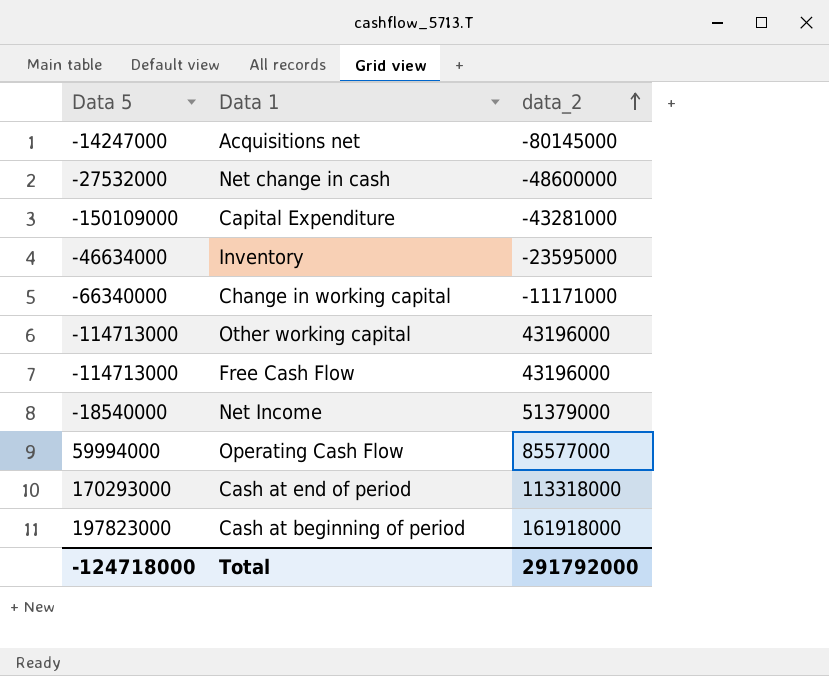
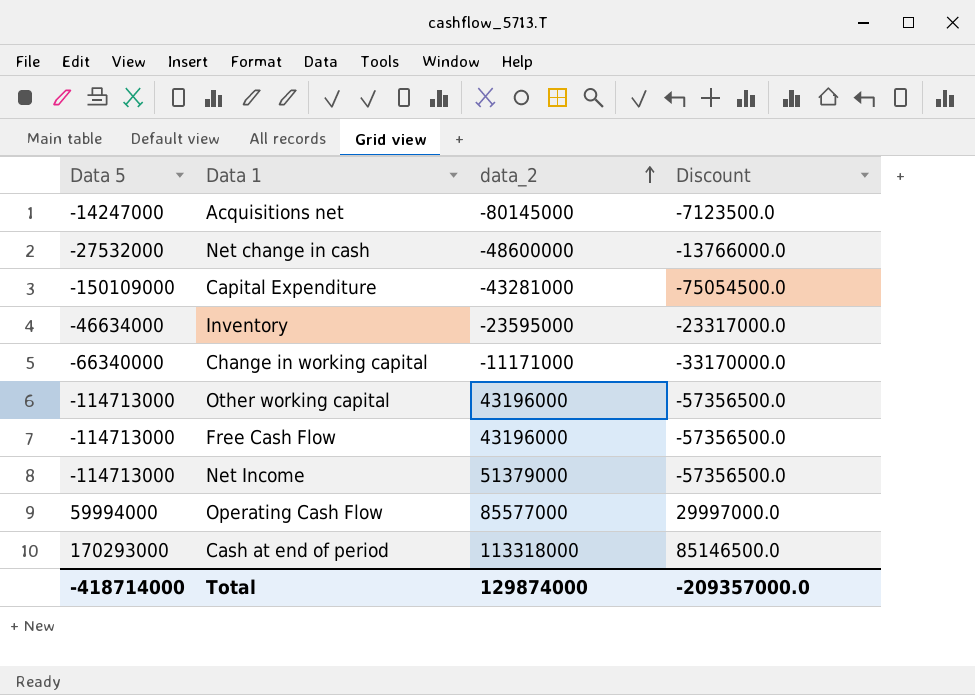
column Discount | formula: none -> [Data 5] * 0.5
row Cash at beginning of period: 197823000 | 161918000 -> none
Net Income | Data 5: -18540000 -> -114713000
Total | Data 5: -124718000 -> -418714000
Total | data_2: 291792000 -> 129874000

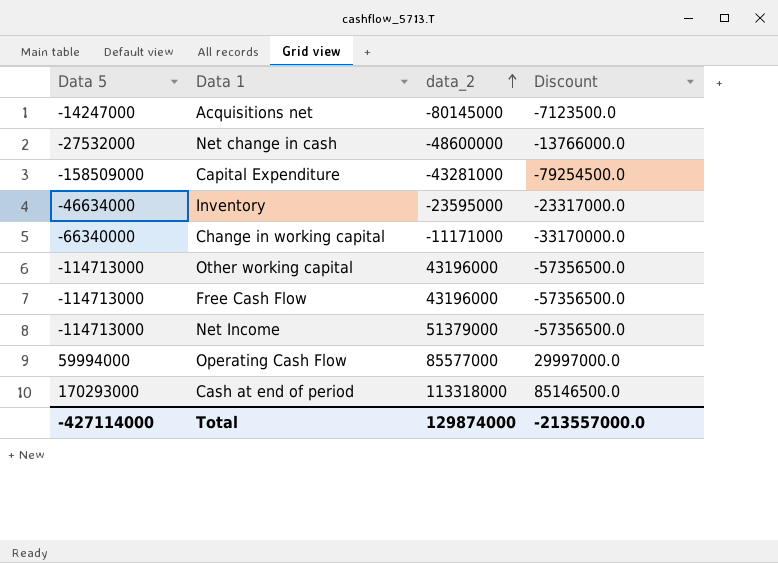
Capital Expenditure | Data 5: -150109000 -> -158509000
Capital Expenditure | Discount: -75054500.0 -> -79254500.0
Total | Data 5: -418714000 -> -427114000
Total | Discount: -209357000.0 -> -213557000.0

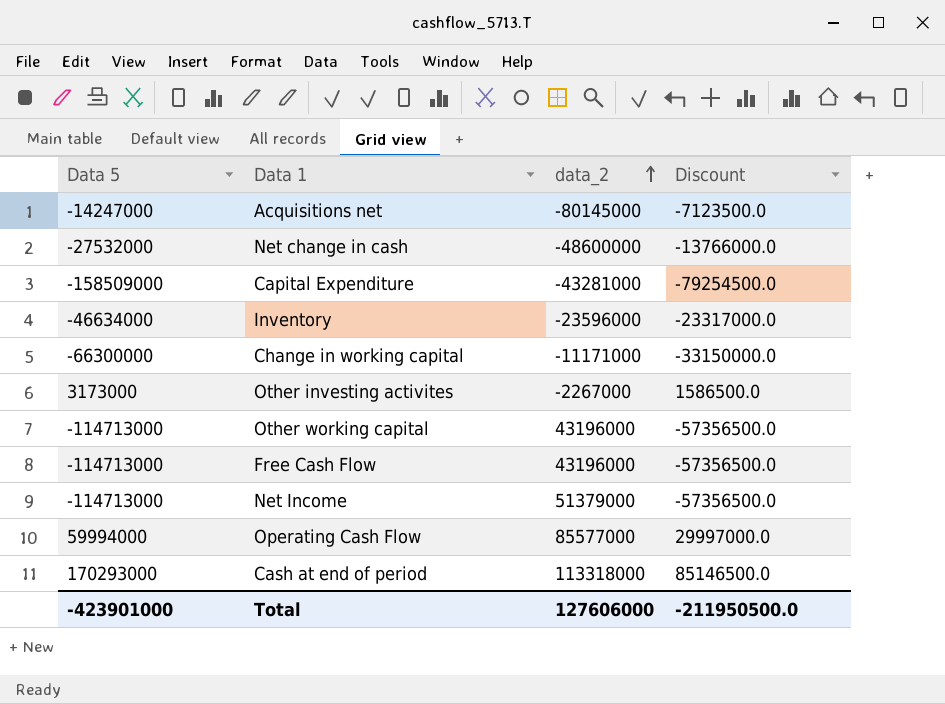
Inventory | data_2: -23595000 -> -23596000
Change in working capital | Data 5: -66340000 -> -66300000
Change in working capital | Discount: -33170000.0 -> -33150000.0
row Other investing activites: none -> 3173000 | -2267000 | 1586500.0
Total | Data 5: -427114000 -> -423901000
Total | data_2: 129874000 -> 127606000
Total | Discount: -213557000.0 -> -211950500.0

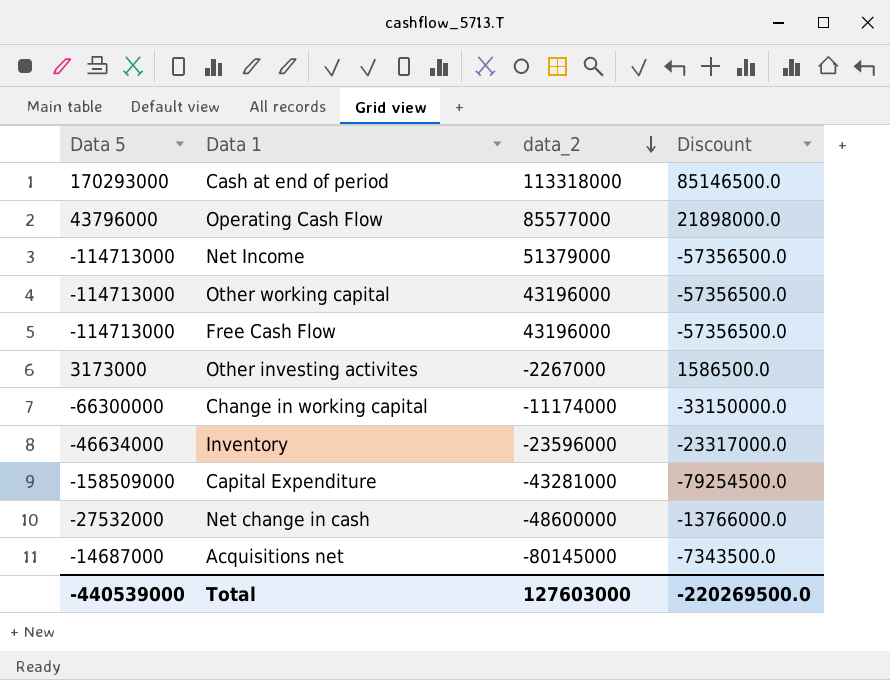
row order: data_2 ascending -> data_2 descending
Operating Cash Flow | Data 5: 59994000 -> 43796000
Operating Cash Flow | Discount: 29997000.0 -> 21898000.0
Change in working capital | data_2: -11171000 -> -11174000
Acquisitions net | Data 5: -14247000 -> -14687000
Acquisitions net | Discount: -7123500.0 -> -7343500.0
Total | Data 5: -423901000 -> -440539000
Total | data_2: 127606000 -> 127603000
Total | Discount: -211950500.0 -> -220269500.0

